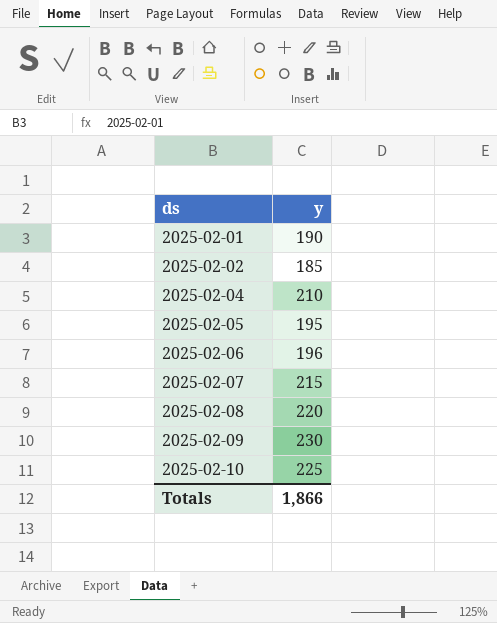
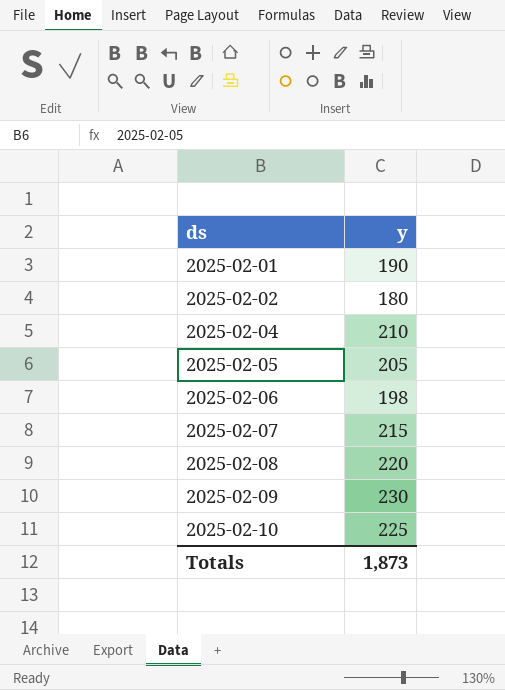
2025-02-02 | y: 185 -> 180
2025-02-05 | y: 195 -> 205
2025-02-06 | y: 196 -> 198
Totals | y: 1,866 -> 1,873

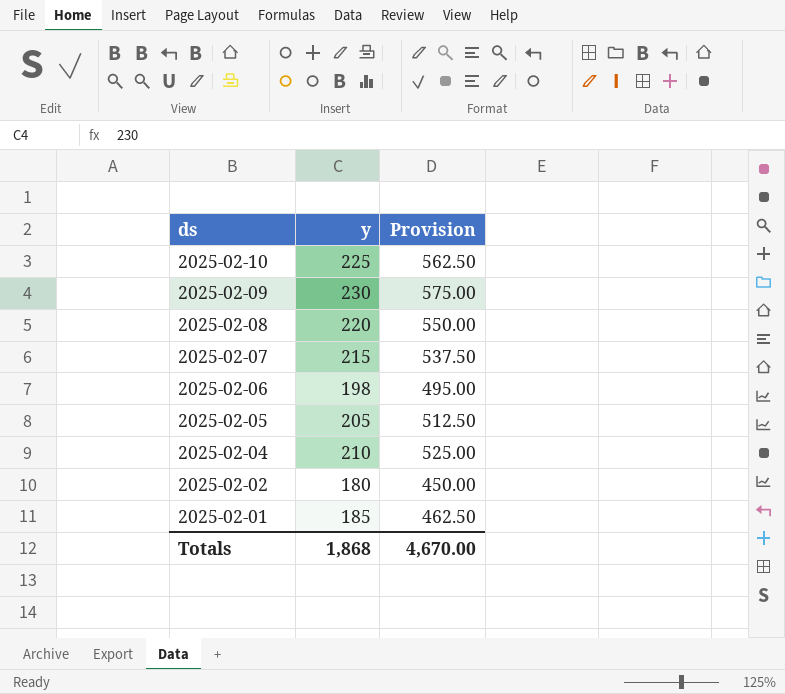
row order: ds ascending -> ds descending
column Provision | formula: none -> [y] * 2.5
2025-02-01 | y: 190 -> 185
Totals | y: 1,873 -> 1,868

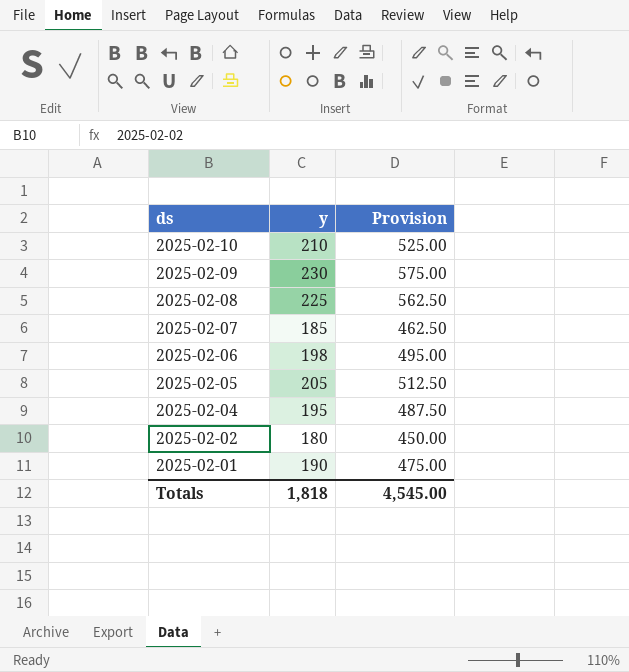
2025-02-10 | y: 225 -> 210
2025-02-10 | Provision: 562.50 -> 525.00
2025-02-08 | y: 220 -> 225
2025-02-08 | Provision: 550.00 -> 562.50
2025-02-07 | y: 215 -> 185
2025-02-07 | Provision: 537.50 -> 462.50
2025-02-04 | y: 210 -> 195
2025-02-04 | Provision: 525.00 -> 487.50
2025-02-01 | y: 185 -> 190
2025-02-01 | Provision: 462.50 -> 475.00
Totals | y: 1,868 -> 1,818
Totals | Provision: 4,670.00 -> 4,545.00

